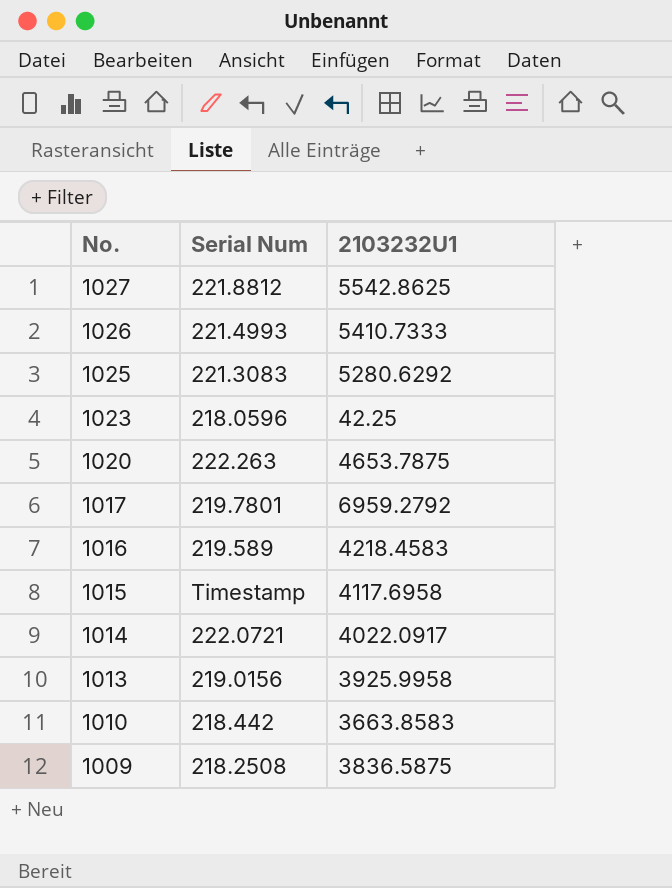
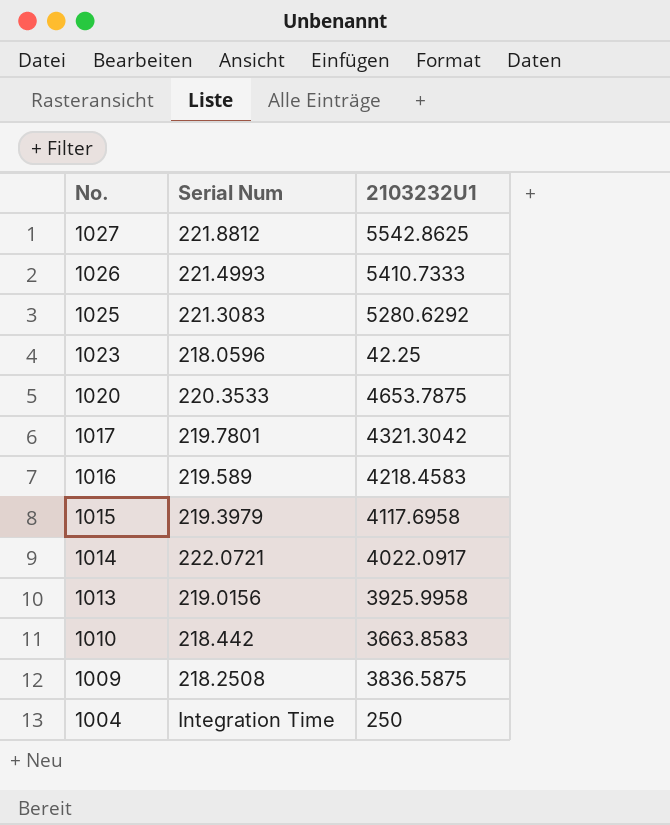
1020 | Serial Num: 222.263 -> 220.3533
1017 | 2103232U1: 6959.2792 -> 4321.3042
1015 | Serial Num: Timestamp -> 219.3979
row 1004: none -> Integration Time | 250

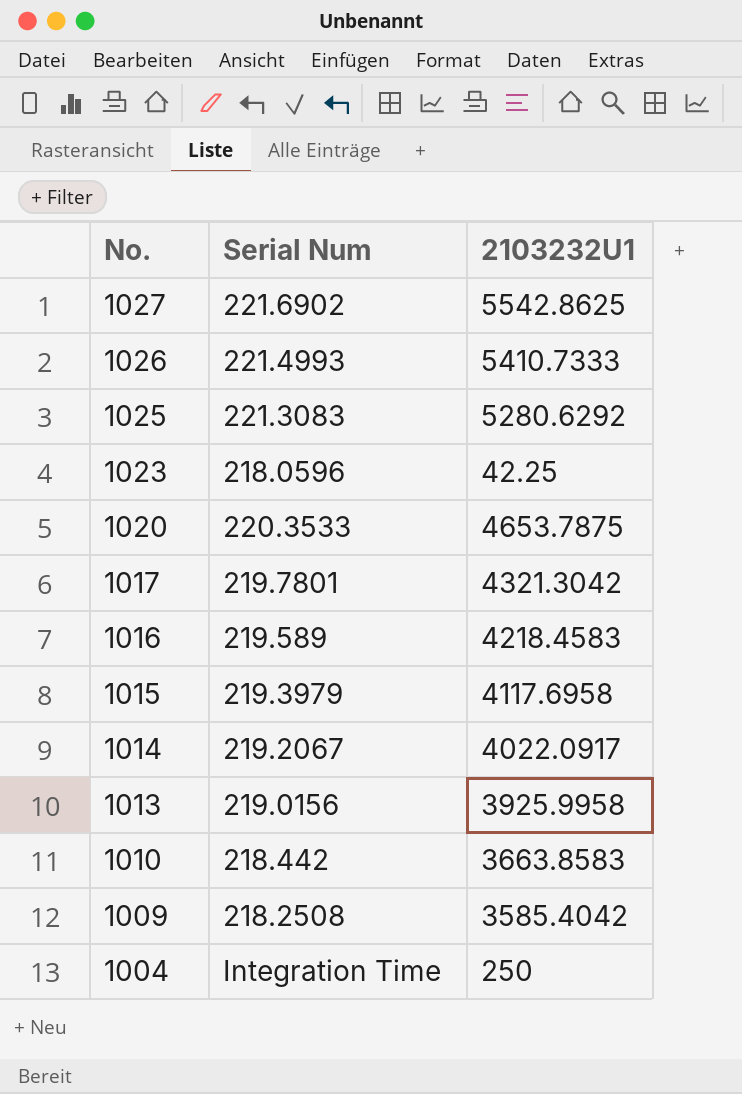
1027 | Serial Num: 221.8812 -> 221.6902
1014 | Serial Num: 222.0721 -> 219.2067
1009 | 2103232U1: 3836.5875 -> 3585.4042

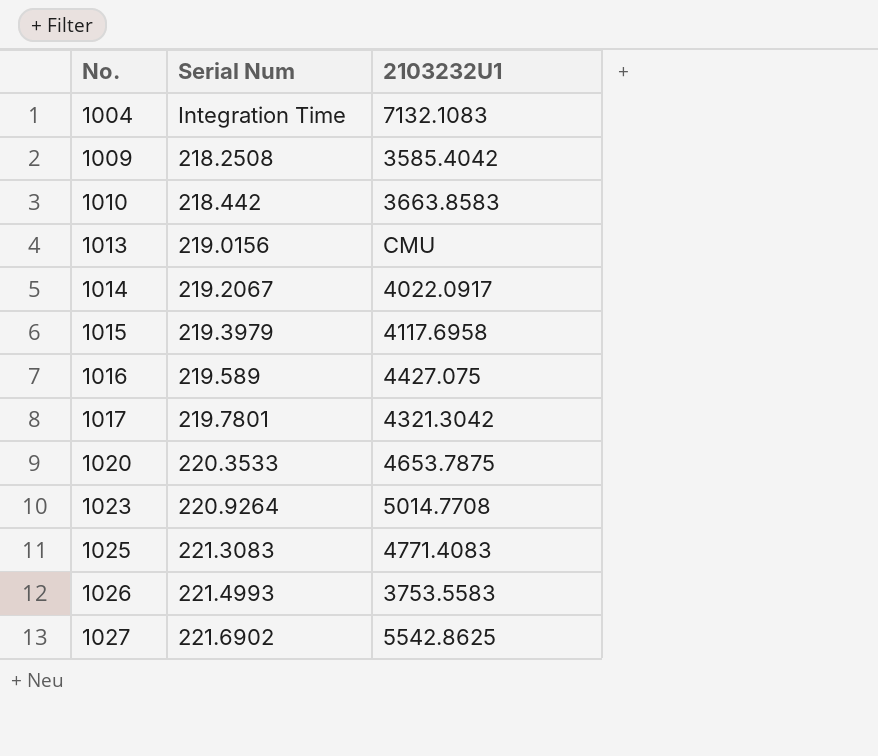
row order: No. descending -> No. ascending
1004 | 2103232U1: 250 -> 7132.1083
1013 | 2103232U1: 3925.9958 -> CMU
1016 | 2103232U1: 4218.4583 -> 4427.075
1023 | Serial Num: 218.0596 -> 220.9264
1023 | 2103232U1: 42.25 -> 5014.7708
1025 | 2103232U1: 5280.6292 -> 4771.4083
1026 | 2103232U1: 5410.7333 -> 3753.5583

